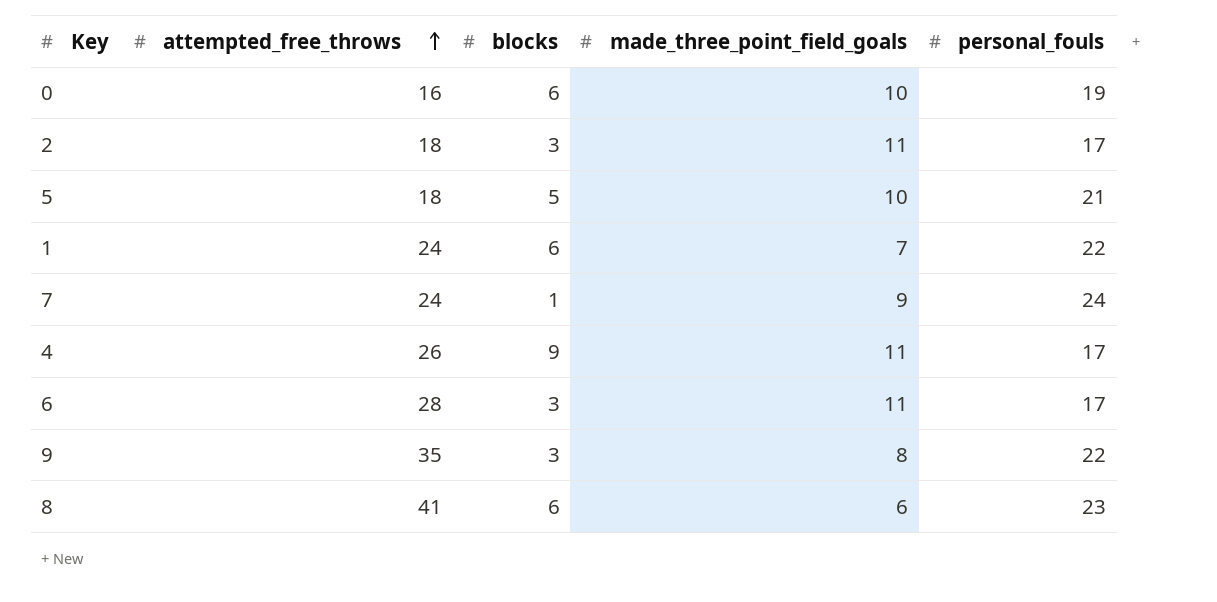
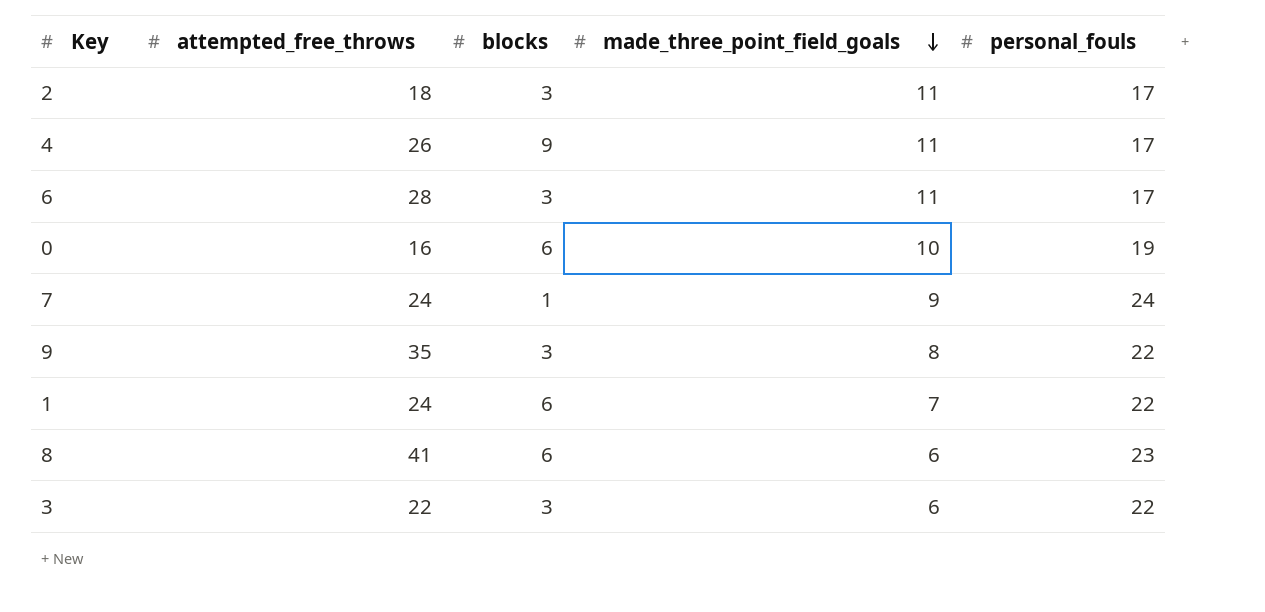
row order: attempted_free_throws ascending -> made_three_point_field_goals descending
row 5: 18 | 5 | 10 | 21 -> none
row 3: none -> 22 | 3 | 6 | 22

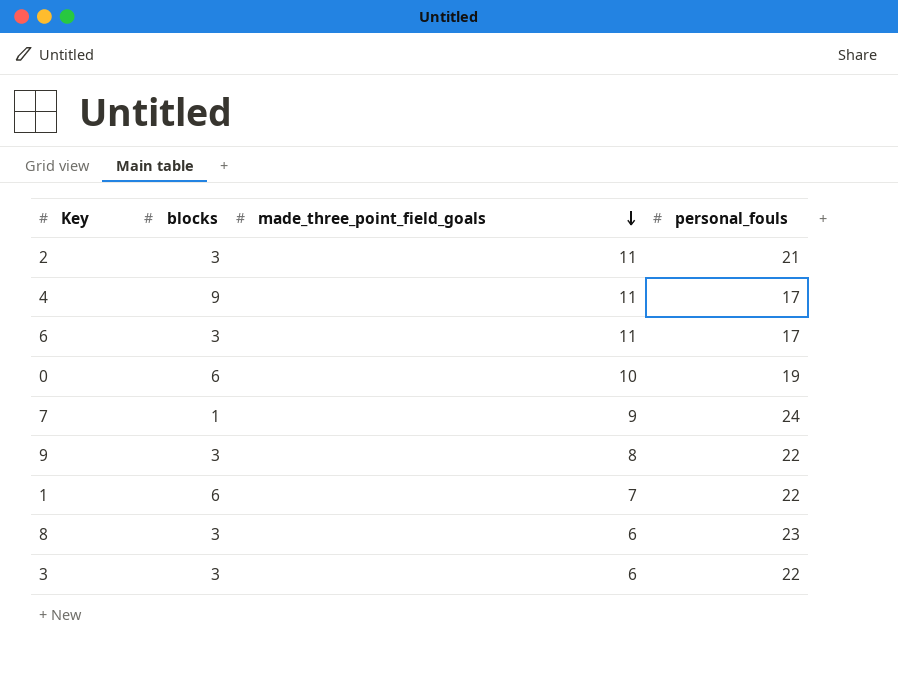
column attempted_free_throws | position: 2 -> none
2 | personal_fouls: 17 -> 21
8 | blocks: 6 -> 3

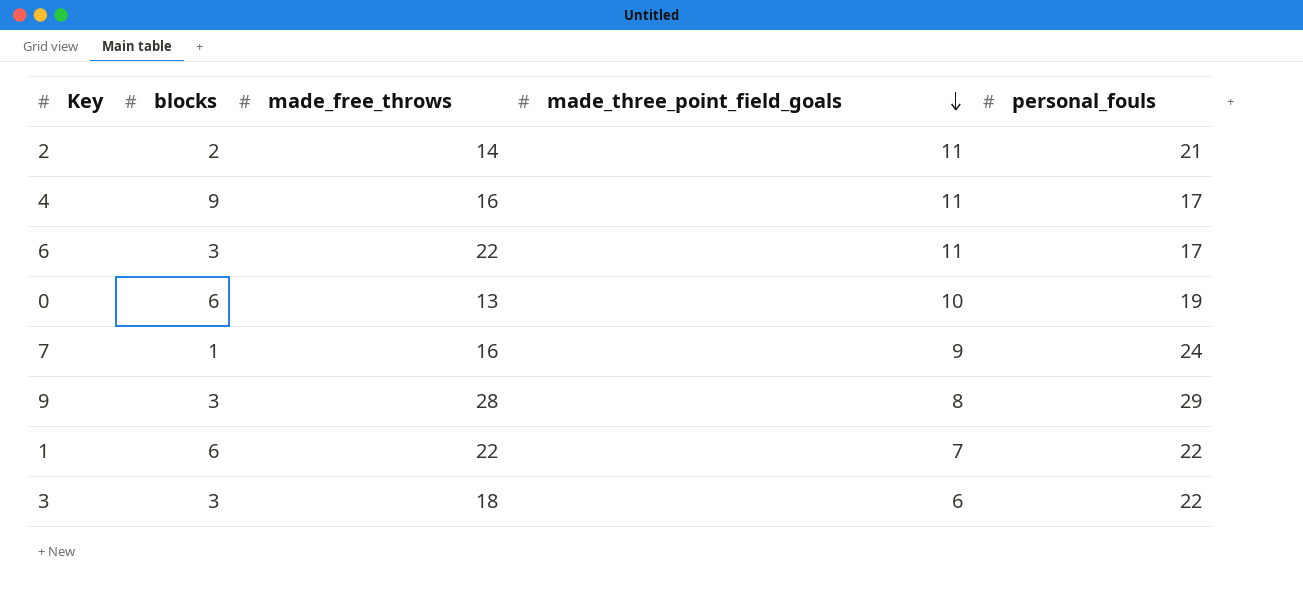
column made_free_throws | position: none -> 3
row 8: 3 | 6 | 23 -> none
2 | blocks: 3 -> 2
9 | personal_fouls: 22 -> 29

